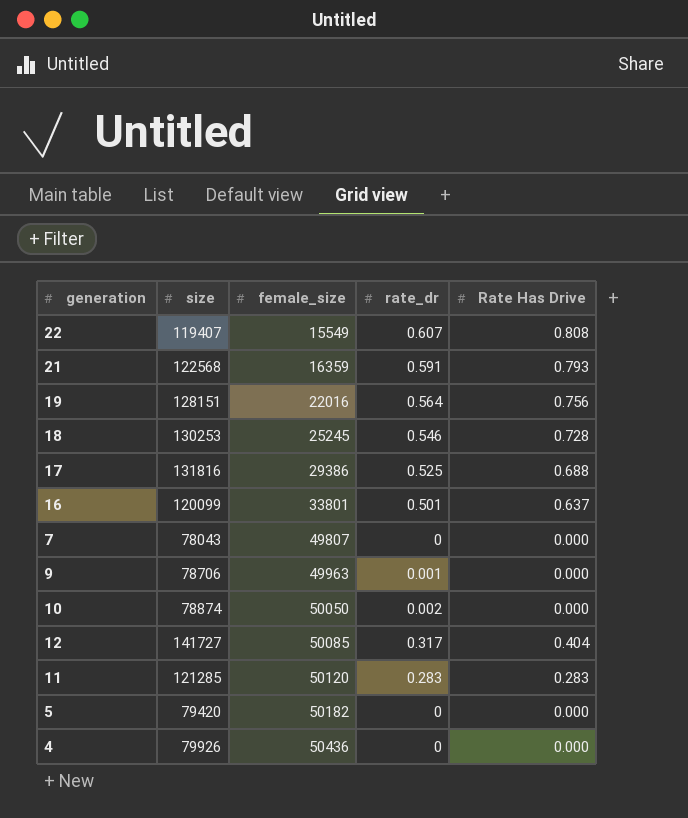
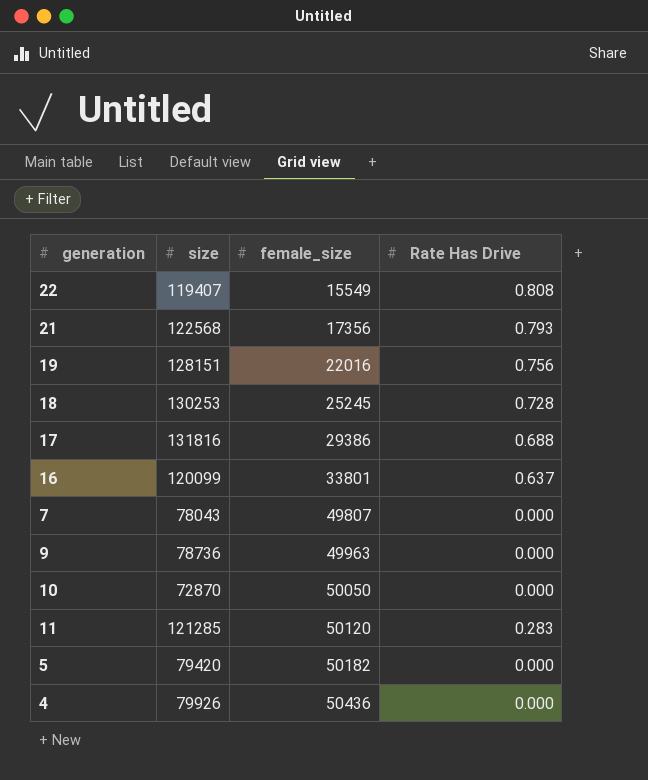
column rate_dr | position: 4 -> none
row 12: 141727 | 50085 | 0.317 | 0.404 -> none
21 | female_size: 16359 -> 17356
9 | size: 78706 -> 78736
10 | size: 78874 -> 72870

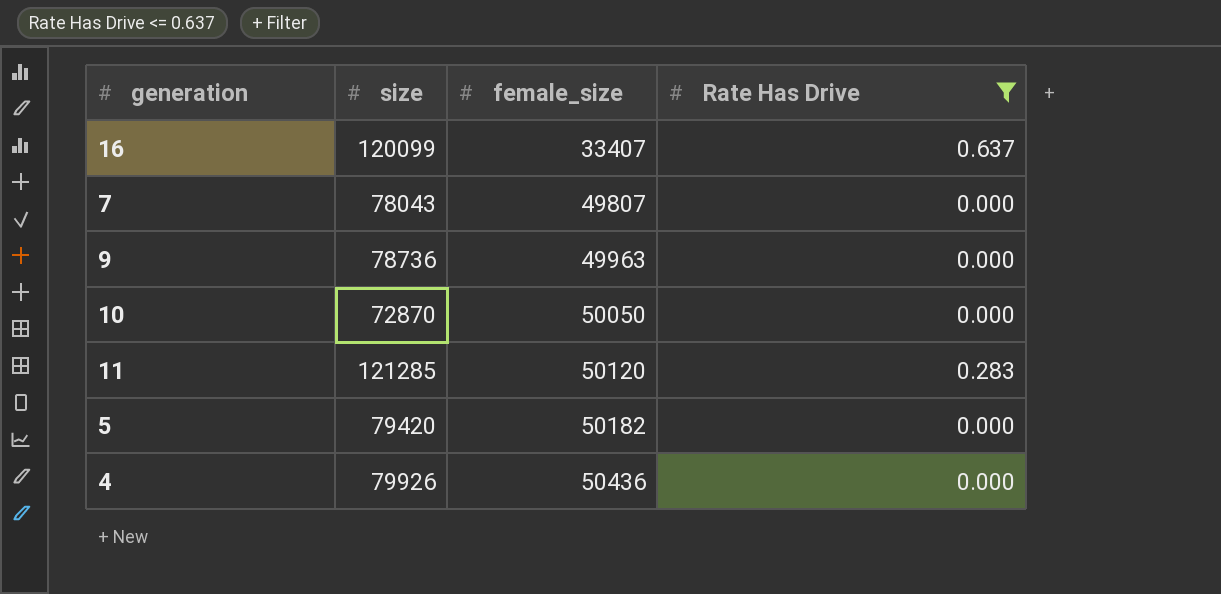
filter: none -> Rate Has Drive <= 0.637
16 | female_size: 33801 -> 33407

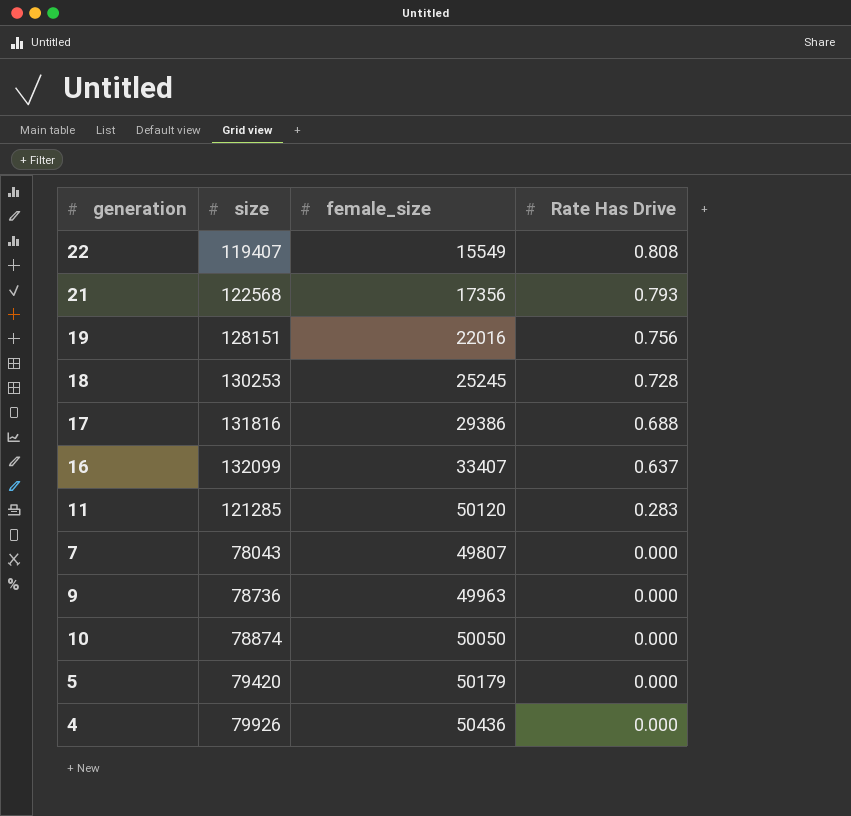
filter: Rate Has Drive <= 0.637 -> none
row order: female_size ascending -> Rate Has Drive descending
16 | size: 120099 -> 132099
10 | size: 72870 -> 78874
5 | female_size: 50182 -> 50179

